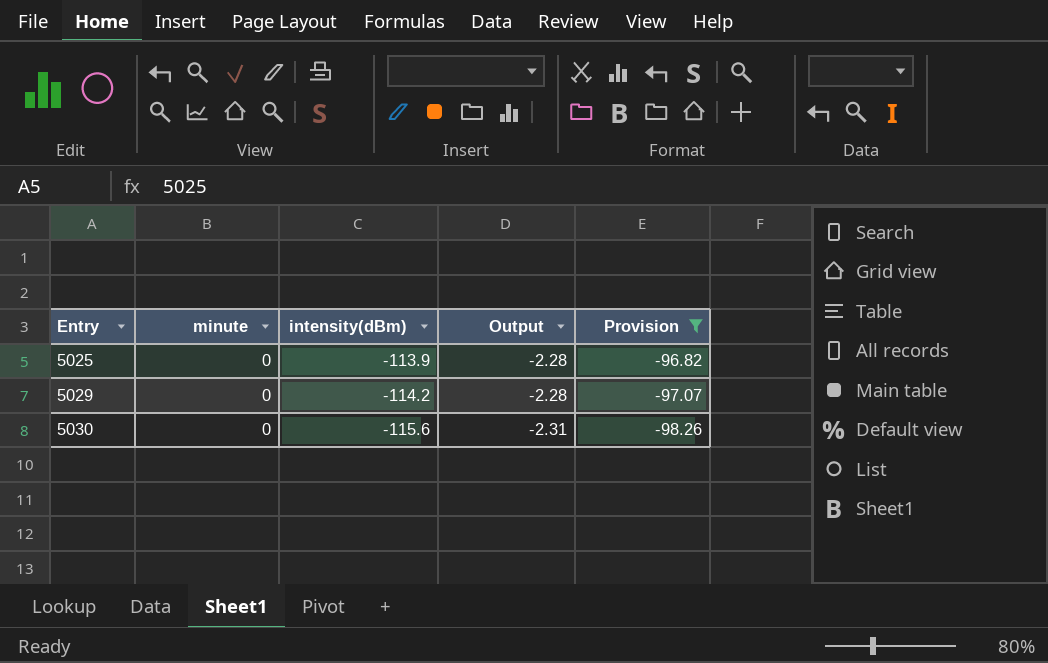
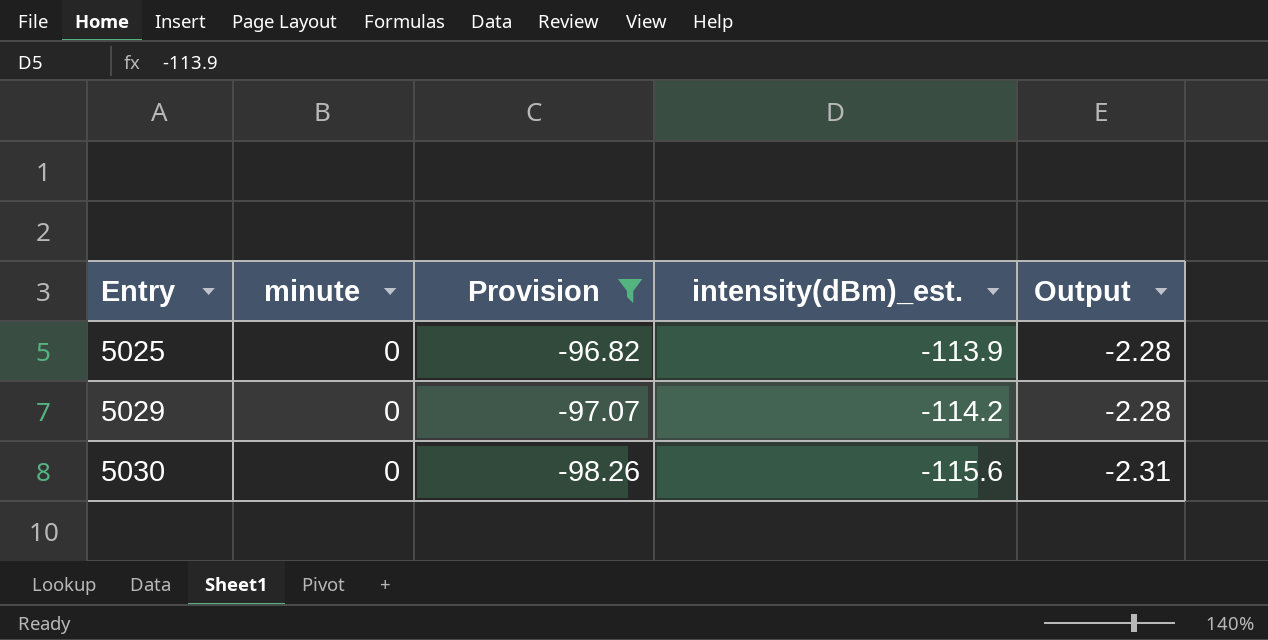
column Provision | position: 5 -> 3
column name: intensity(dBm) -> intensity(dBm)_est.

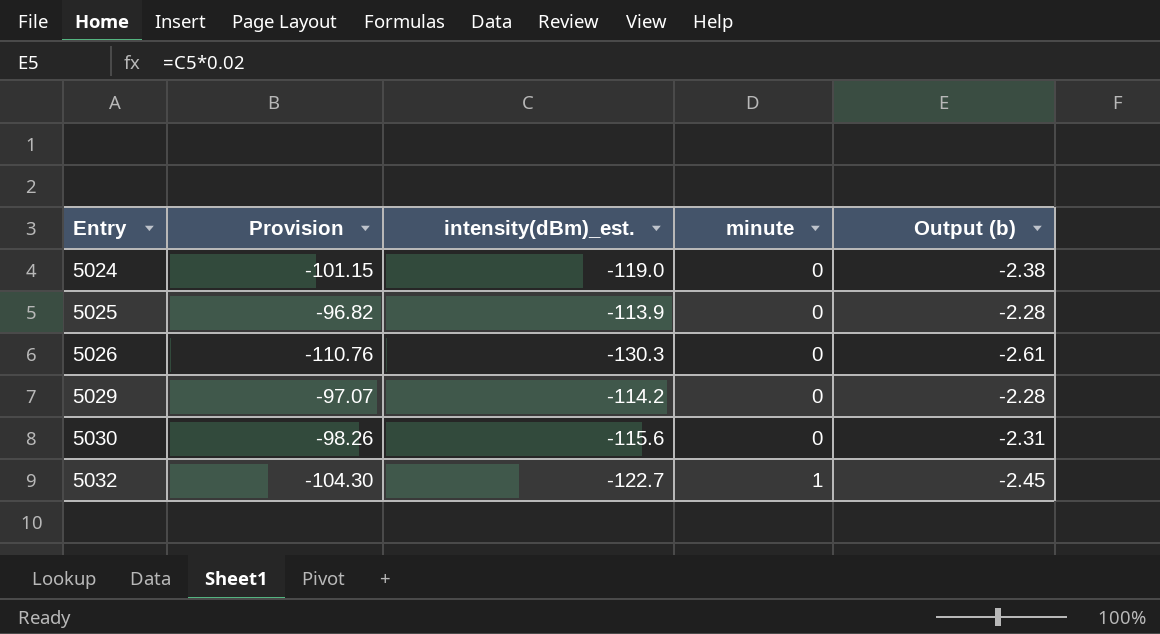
filter: Provision >= -98.26 -> none
column minute | position: 2 -> 4
column name: Output -> Output (b)

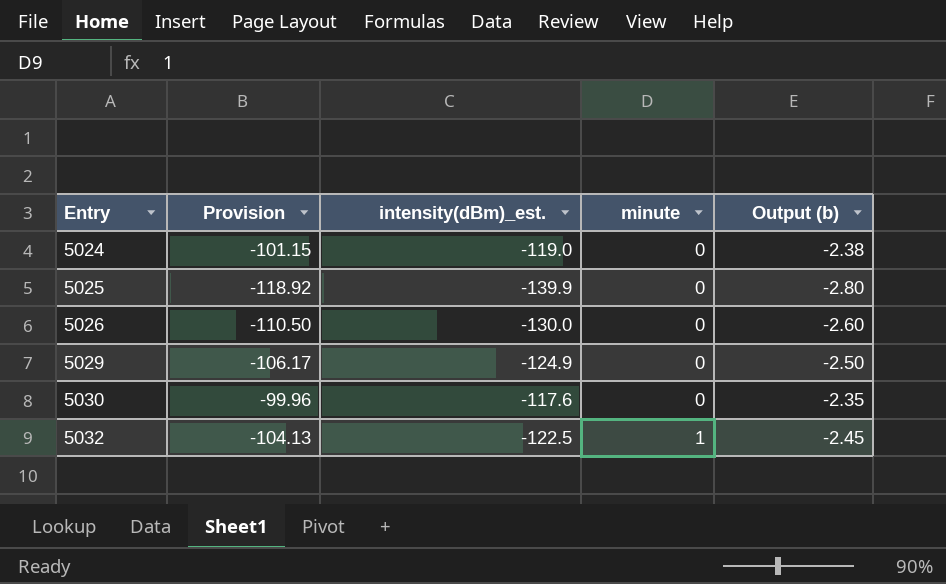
5025 | Provision: -96.82 -> -118.92
5025 | intensity(dBm)_est.: -113.9 -> -139.9
5025 | Output (b): -2.28 -> -2.80
5026 | Provision: -110.76 -> -110.50
5026 | intensity(dBm)_est.: -130.3 -> -130.0
5026 | Output (b): -2.61 -> -2.60
5029 | Provision: -97.07 -> -106.17
5029 | intensity(dBm)_est.: -114.2 -> -124.9
5029 | Output (b): -2.28 -> -2.50
5030 | Provision: -98.26 -> -99.96
5030 | intensity(dBm)_est.: -115.6 -> -117.6
5030 | Output (b): -2.31 -> -2.35
5032 | Provision: -104.30 -> -104.13
5032 | intensity(dBm)_est.: -122.7 -> -122.5

